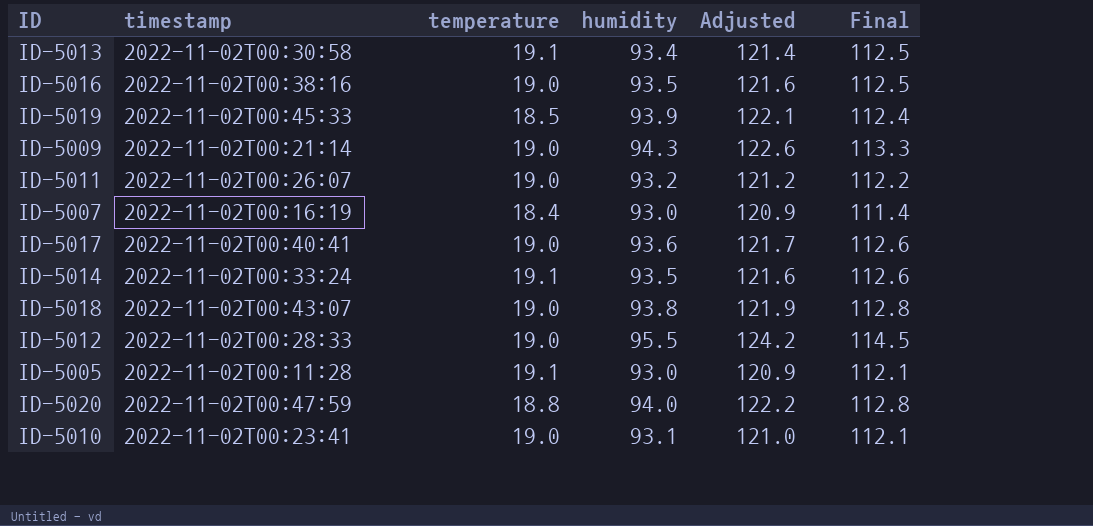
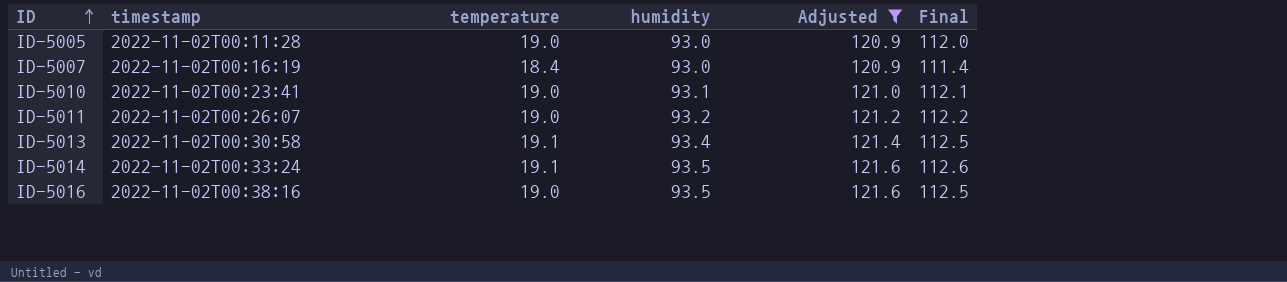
filter: none -> Adjusted <= 121.6
row order: none -> ID ascending
ID-5005 | temperature: 19.1 -> 19.0
ID-5005 | Final: 112.1 -> 112.0

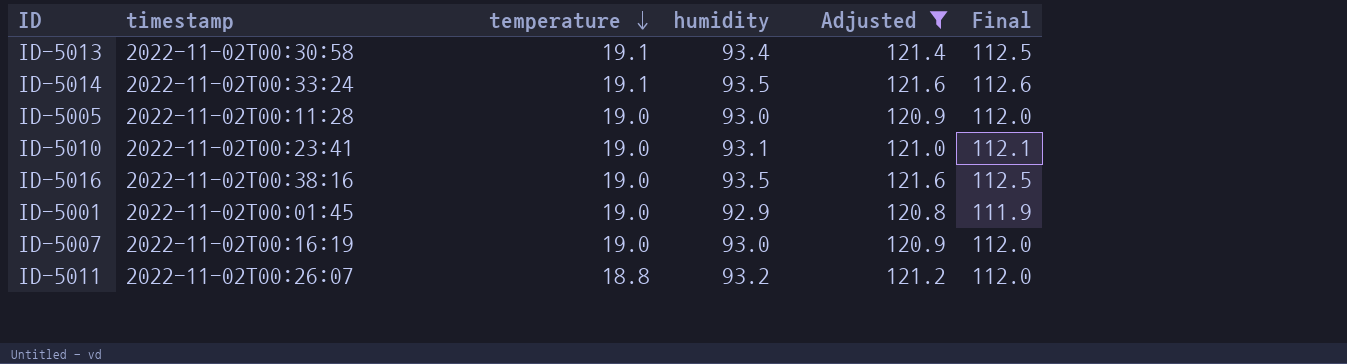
row order: ID ascending -> temperature descending
row ID-5001: none -> 2022-11-02T00:01:45 | 19.0 | 92.9 | 120.8 | 111.9
ID-5007 | temperature: 18.4 -> 19.0
ID-5007 | Final: 111.4 -> 112.0
ID-5011 | temperature: 19.0 -> 18.8
ID-5011 | Final: 112.2 -> 112.0

